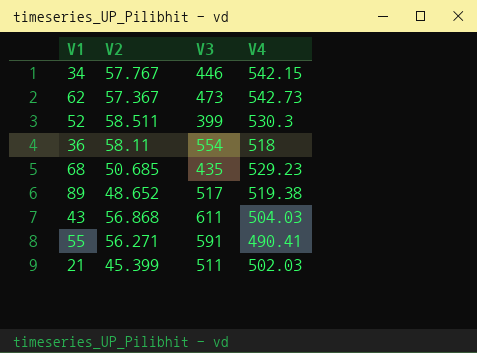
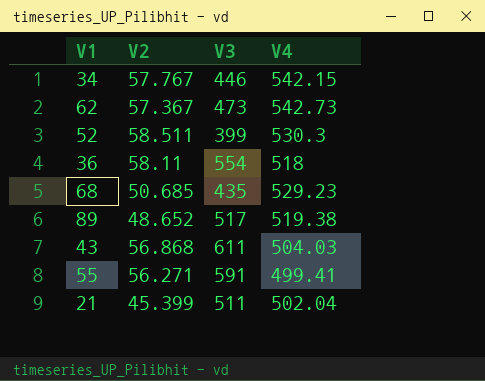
55 | V4: 490.41 -> 499.41
21 | V4: 502.03 -> 502.04

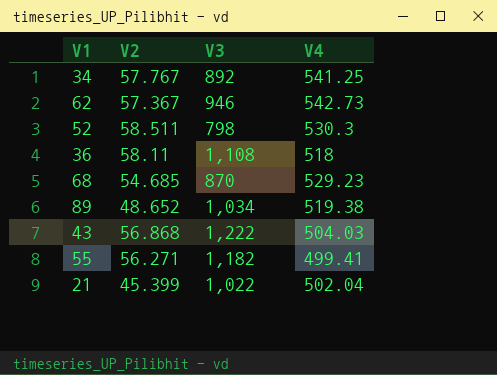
34 | V3: 446 -> 892
34 | V4: 542.15 -> 541.25
62 | V3: 473 -> 946
52 | V3: 399 -> 798
36 | V3: 554 -> 1,108
68 | V2: 50.685 -> 54.685
68 | V3: 435 -> 870
89 | V3: 517 -> 1,034
43 | V3: 611 -> 1,222
55 | V3: 591 -> 1,182
21 | V3: 511 -> 1,022

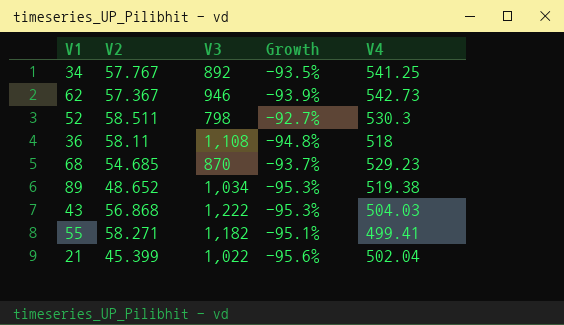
column Growth | formula: none -> ([V2] - [V3]) / [V3]
55 | V2: 56.271 -> 58.271

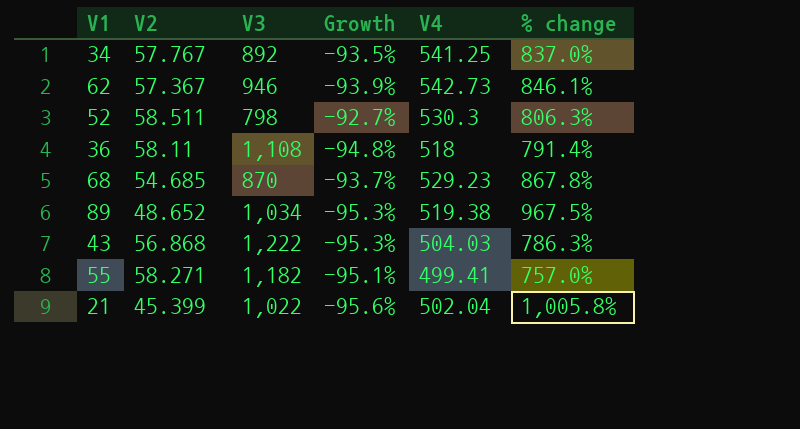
column % change | formula: none -> ([V4] - [V2]) / [V2]

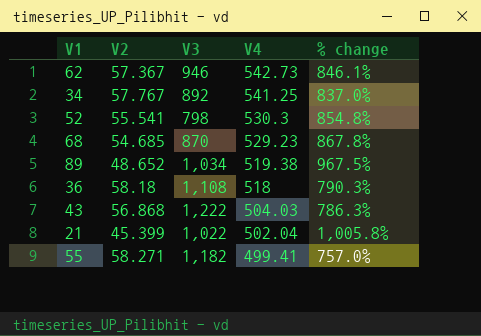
row order: none -> V4 descending
column Growth | formula: ([V2] - [V3]) / [V3] -> none
52 | V2: 58.511 -> 55.541
52 | % change: 806.3% -> 854.8%
36 | V2: 58.11 -> 58.18
36 | % change: 791.4% -> 790.3%

